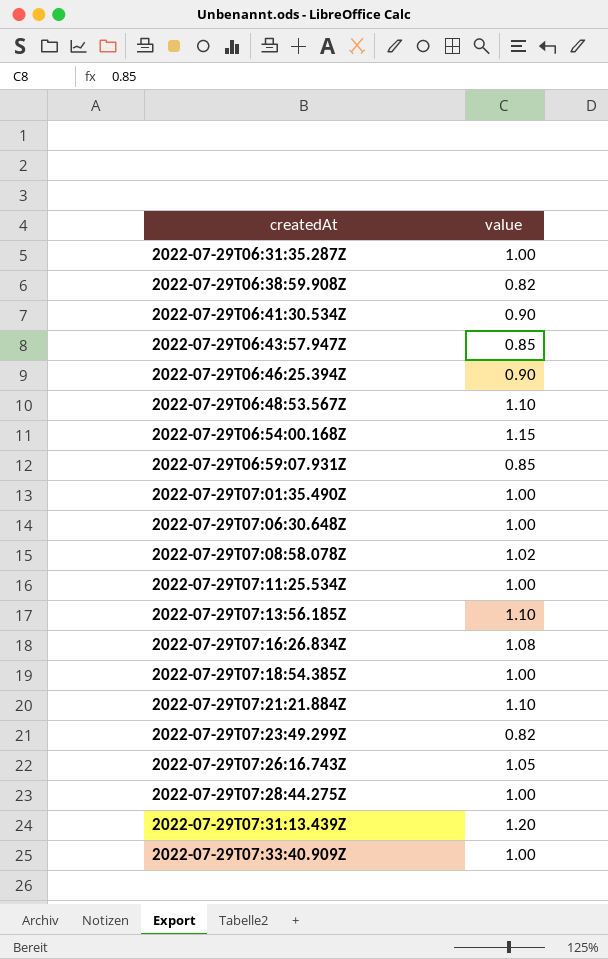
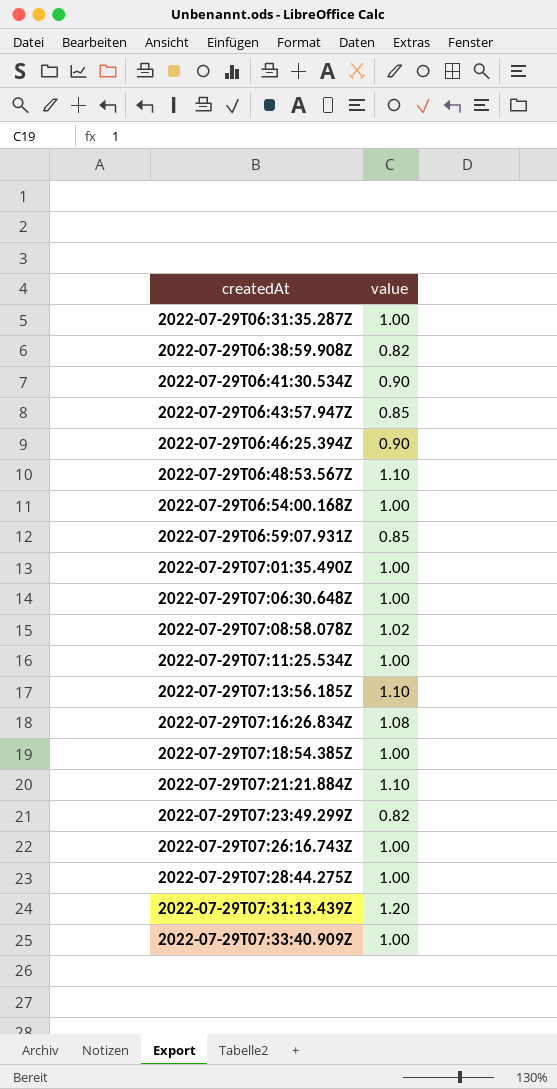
2022-07-29T06:54:00.168Z | value: 1.15 -> 1.00
2022-07-29T07:26:16.743Z | value: 1.05 -> 1.00

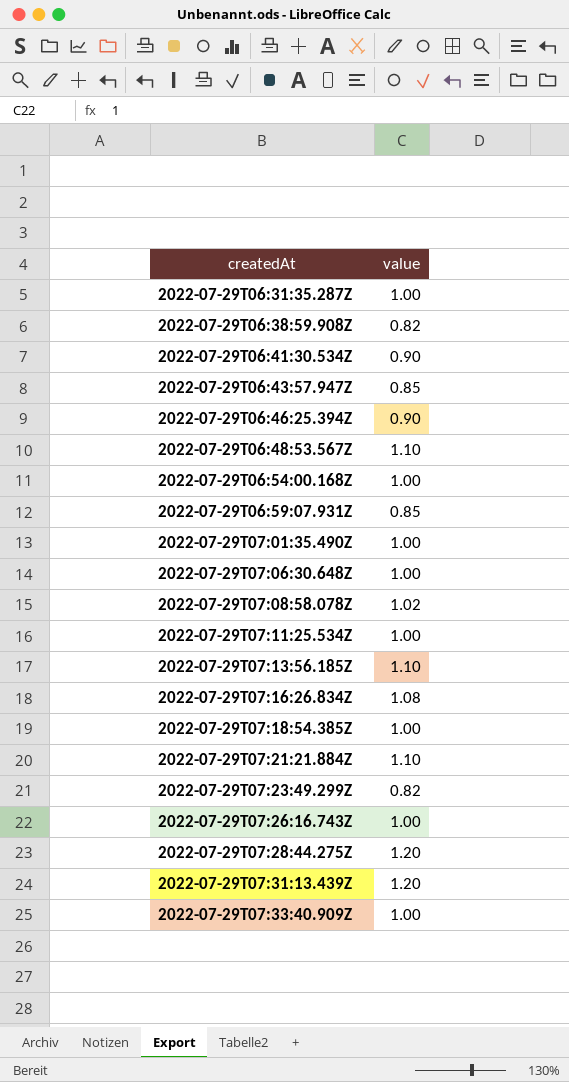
2022-07-29T07:28:44.275Z | value: 1.00 -> 1.20

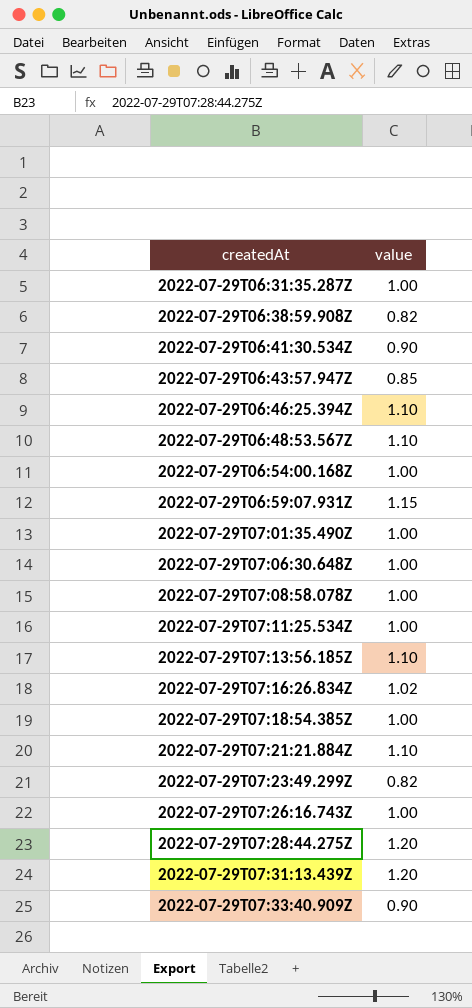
2022-07-29T06:46:25.394Z | value: 0.90 -> 1.10
2022-07-29T06:59:07.931Z | value: 0.85 -> 1.15
2022-07-29T07:08:58.078Z | value: 1.02 -> 1.00
2022-07-29T07:16:26.834Z | value: 1.08 -> 1.02
2022-07-29T07:33:40.909Z | value: 1.00 -> 0.90

